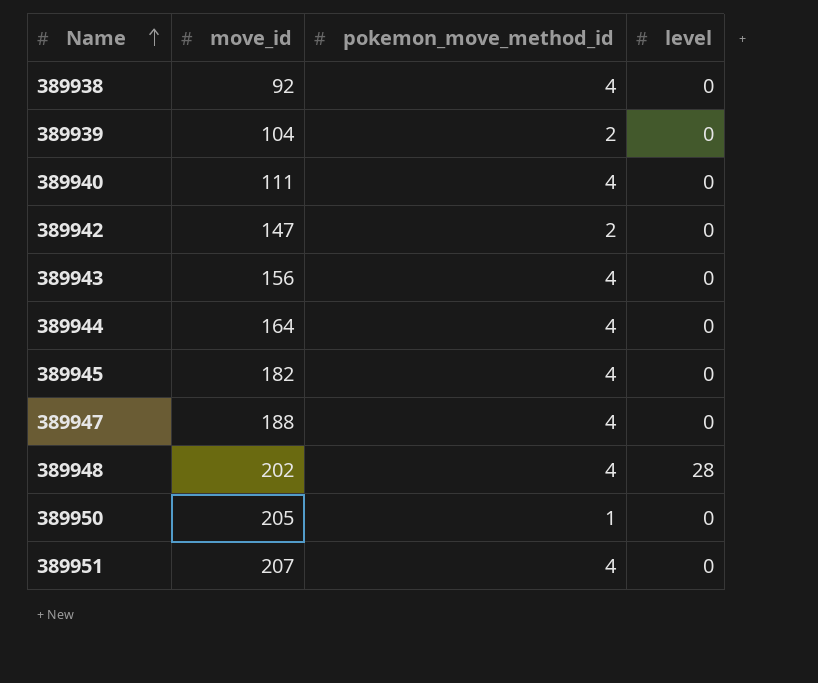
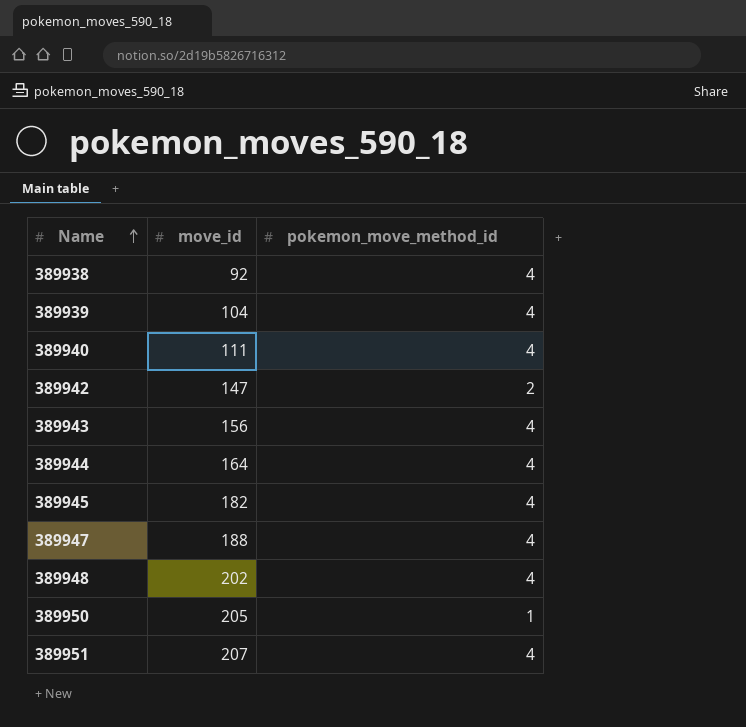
column level | position: 4 -> none
389939 | pokemon_move_method_id: 2 -> 4

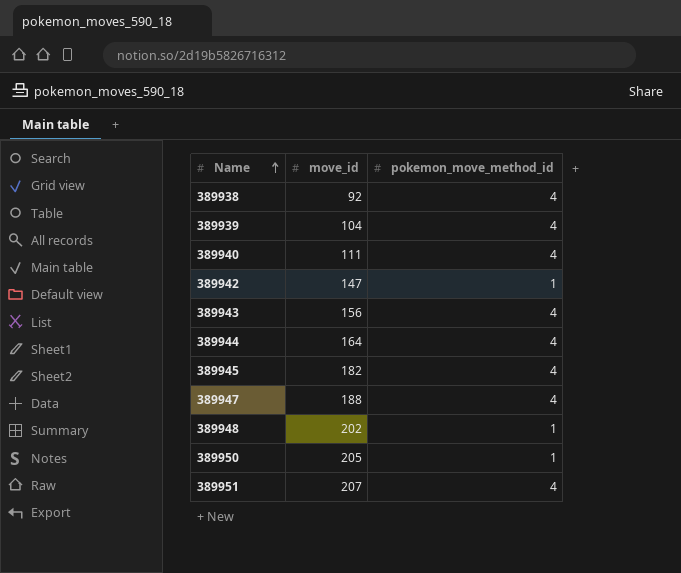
389942 | pokemon_move_method_id: 2 -> 1
389948 | pokemon_move_method_id: 4 -> 1

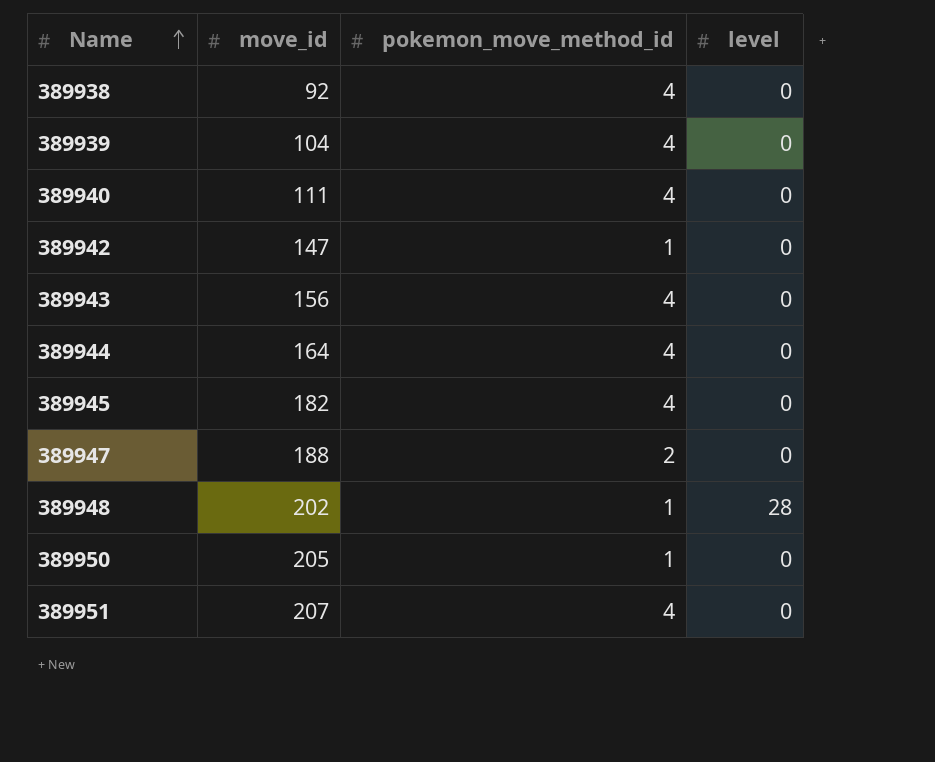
column level | position: none -> 4
389947 | pokemon_move_method_id: 4 -> 2

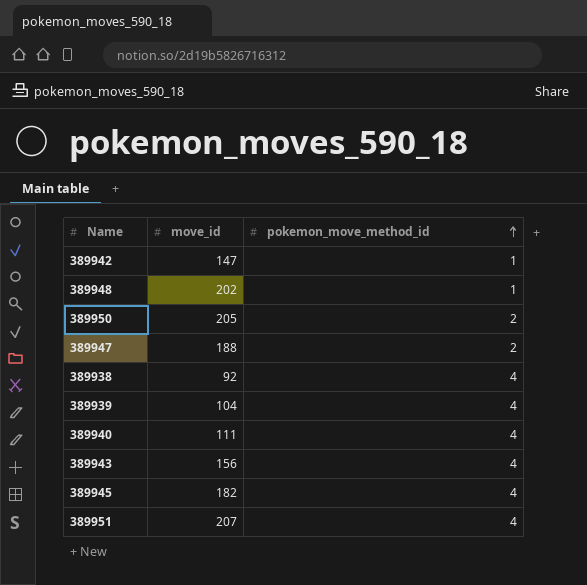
row order: Name ascending -> pokemon_move_method_id ascending
column level | position: 4 -> none
row 389944: 164 | 4 | 0 -> none
389950 | pokemon_move_method_id: 1 -> 2

